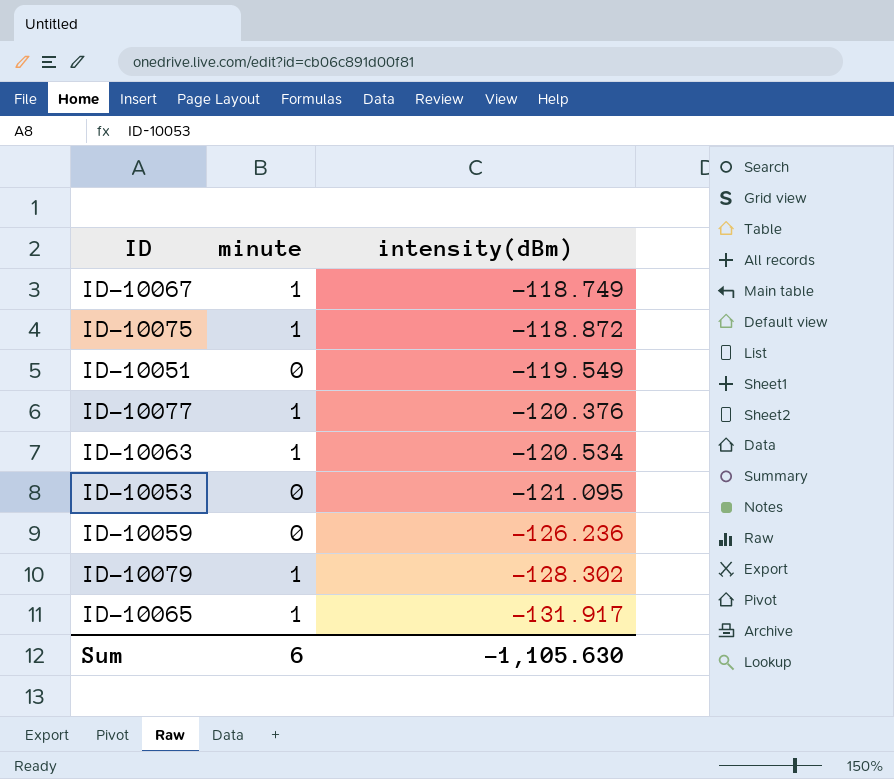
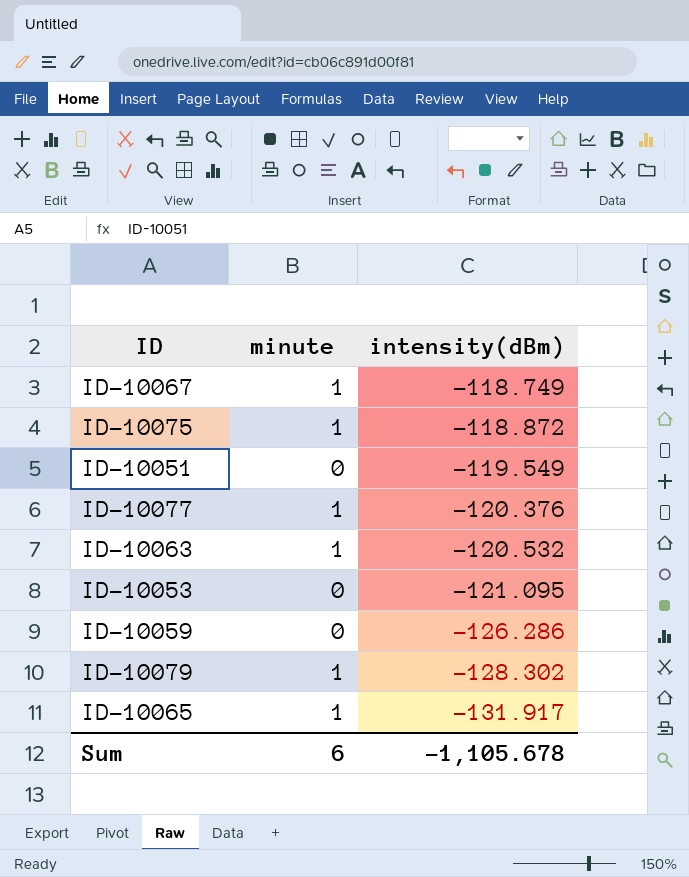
ID-10063 | intensity(dBm): -120.534 -> -120.532
ID-10059 | intensity(dBm): -126.236 -> -126.286
Sum | intensity(dBm): -1,105.630 -> -1,105.678

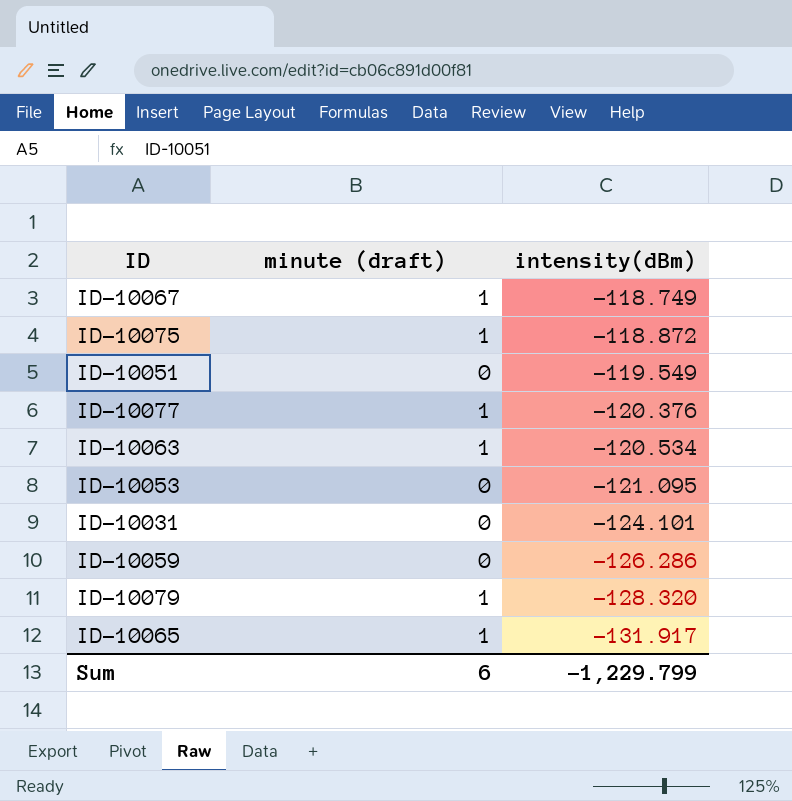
column name: minute -> minute (draft)
ID-10063 | intensity(dBm): -120.532 -> -120.534
row ID-10031: none -> 0 | -124.101
ID-10079 | intensity(dBm): -128.302 -> -128.320
Sum | intensity(dBm): -1,105.678 -> -1,229.799

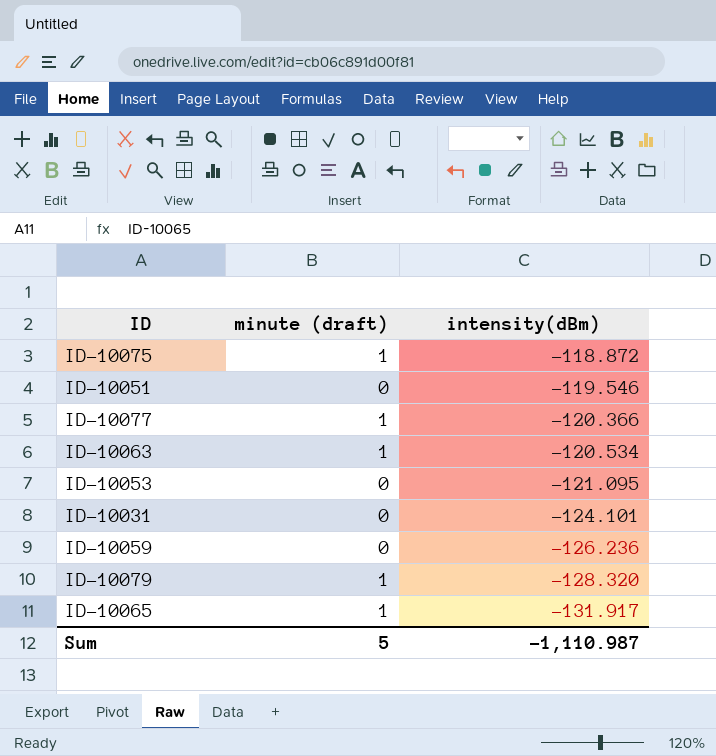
row ID-10067: 1 | -118.749 -> none
ID-10051 | intensity(dBm): -119.549 -> -119.546
ID-10077 | intensity(dBm): -120.376 -> -120.366
ID-10059 | intensity(dBm): -126.286 -> -126.236
Sum | minute (draft): 6 -> 5
Sum | intensity(dBm): -1,229.799 -> -1,110.987

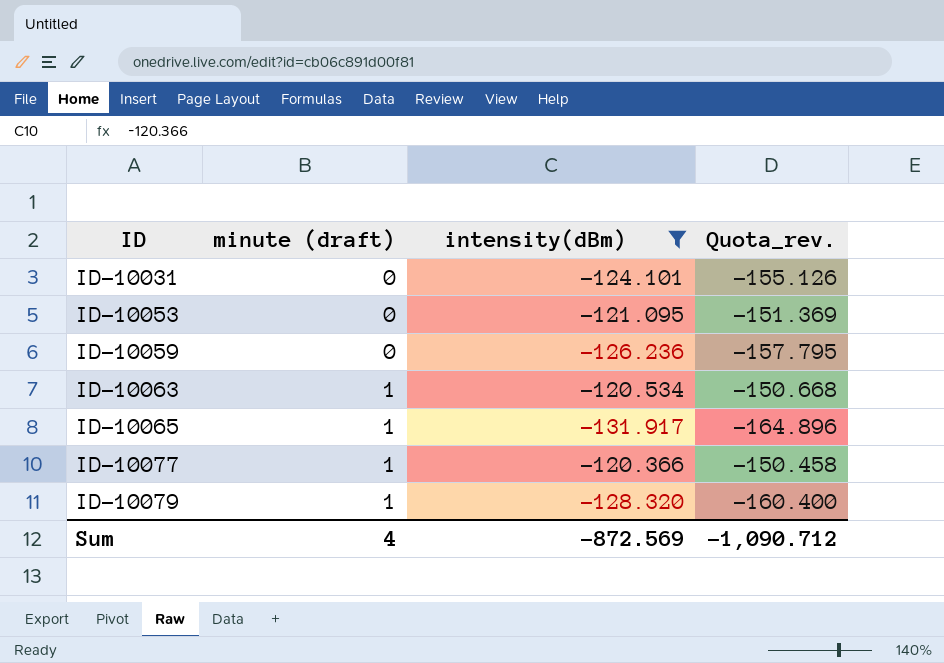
filter: none -> intensity(dBm) <= -120.366
row order: intensity(dBm) descending -> ID ascending
column Quota_rev. | formula: none -> [intensity(dBm)] * 1.25
Sum | minute (draft): 5 -> 4
Sum | intensity(dBm): -1,110.987 -> -872.569

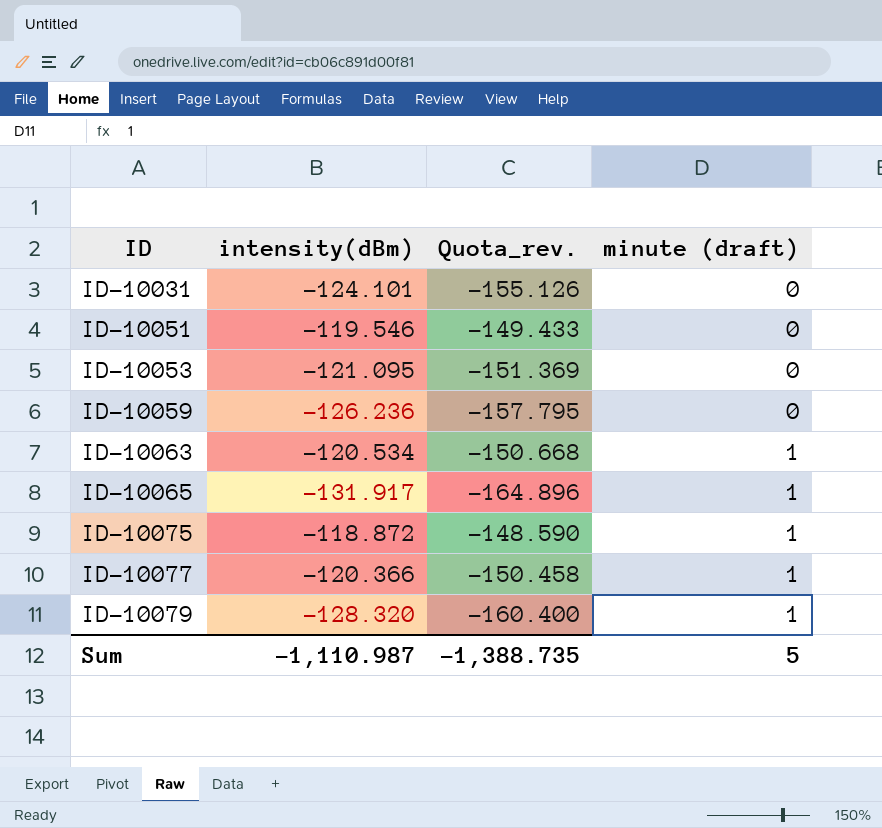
filter: intensity(dBm) <= -120.366 -> none
column minute (draft) | position: 2 -> 4
Sum | intensity(dBm): -872.569 -> -1,110.987
Sum | Quota_rev.: -1,090.712 -> -1,388.735
Sum | minute (draft): 4 -> 5

